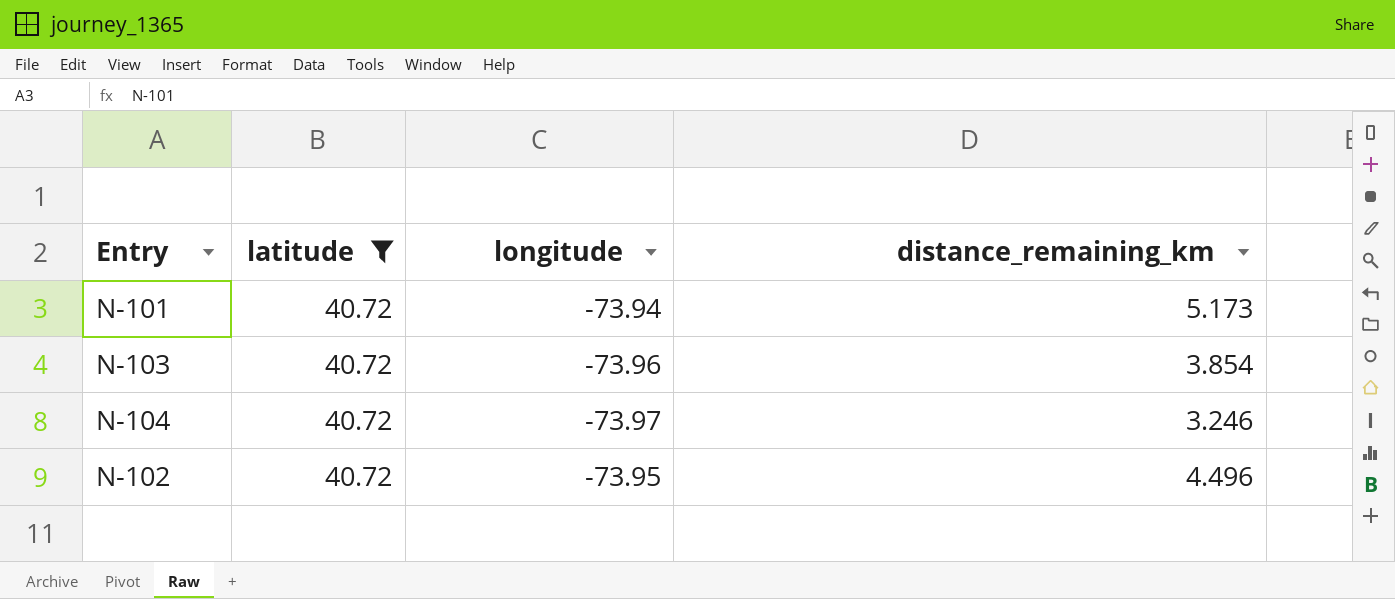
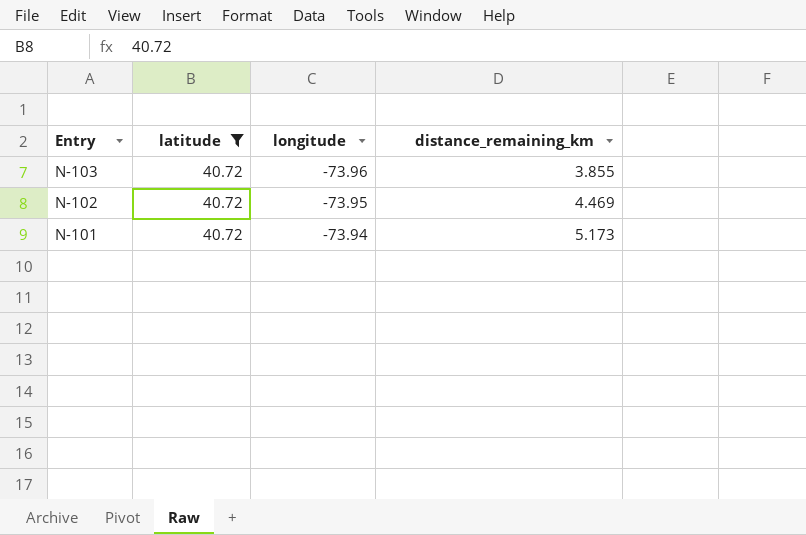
row order: none -> Entry descending
row N-104: 40.72 | -73.97 | 3.246 -> none
N-103 | distance_remaining_km: 3.854 -> 3.855
N-102 | distance_remaining_km: 4.496 -> 4.469

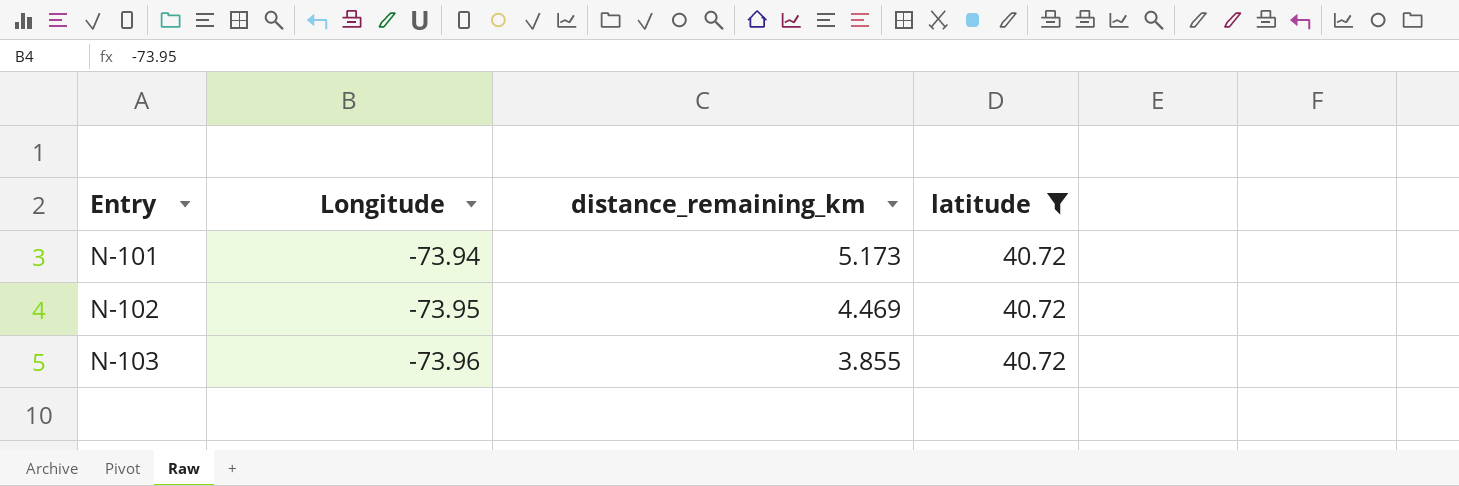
row order: Entry descending -> Entry ascending
column name: longitude -> Longitude
column latitude | position: 2 -> 4

